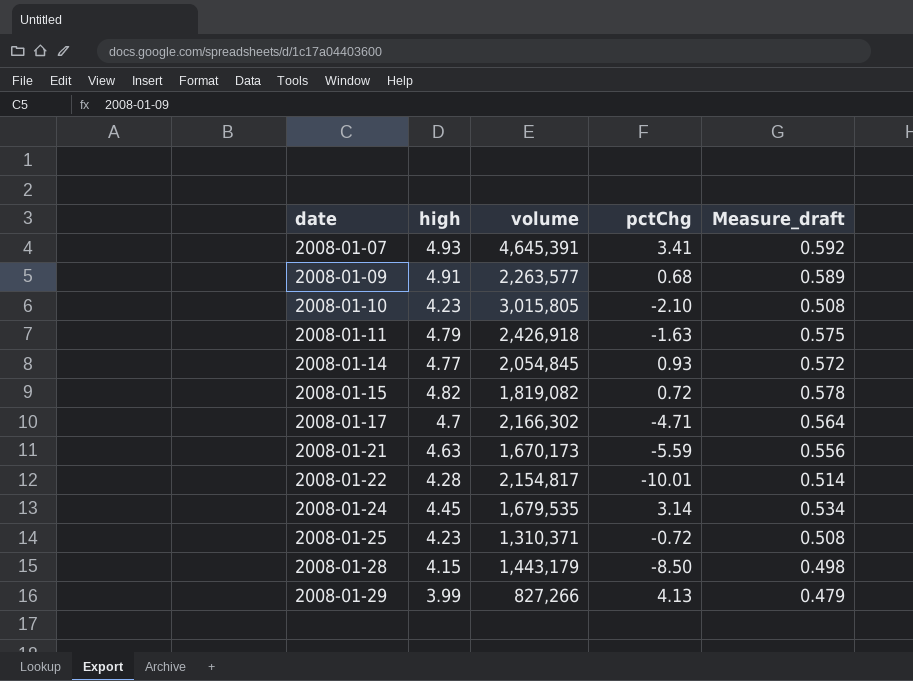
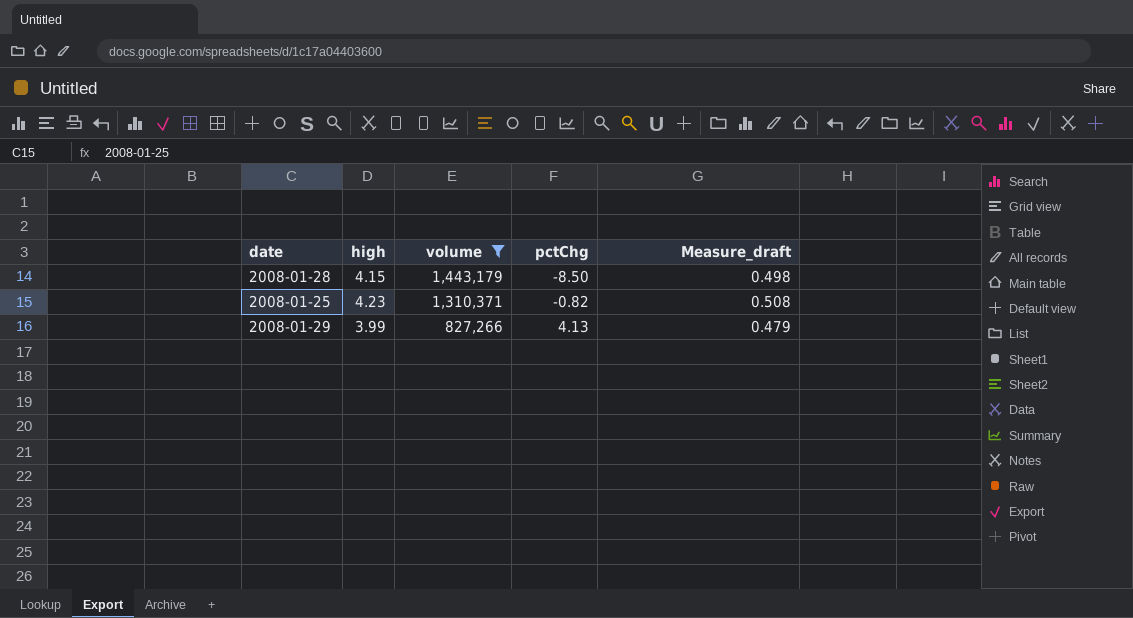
filter: none -> volume <= 1,443,179
row order: date ascending -> volume descending
2008-01-25 | pctChg: -0.72 -> -0.82

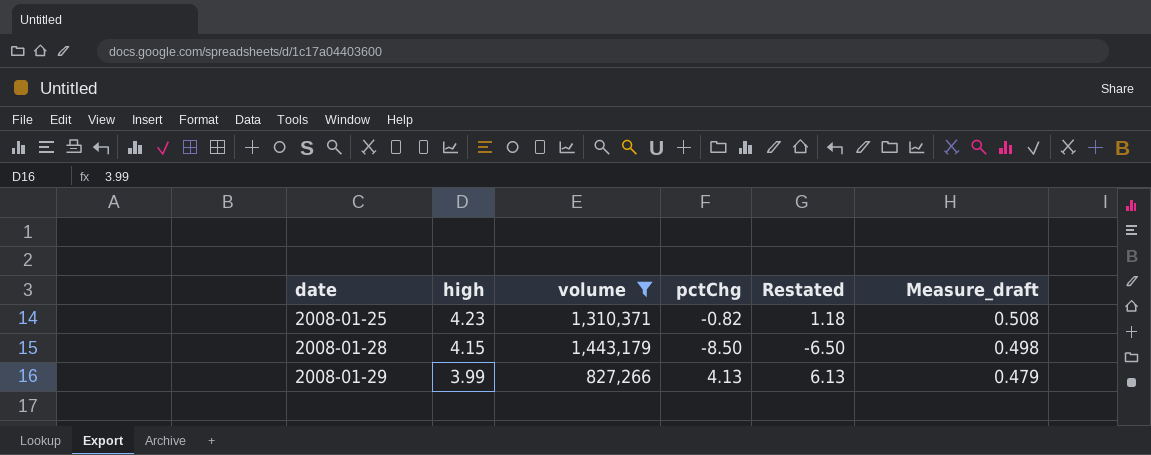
row order: volume descending -> date ascending
column Restated | formula: none -> [pctChg] + 2

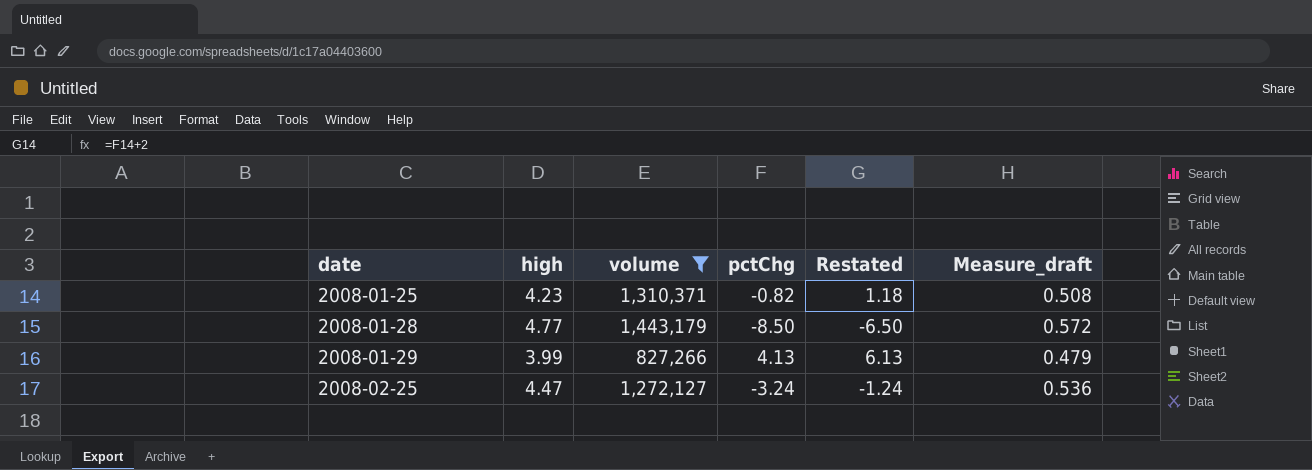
2008-01-28 | high: 4.15 -> 4.77
2008-01-28 | Measure_draft: 0.498 -> 0.572
row 2008-02-25: none -> 4.47 | 1,272,127 | -3.24 | -1.24 | 0.536

